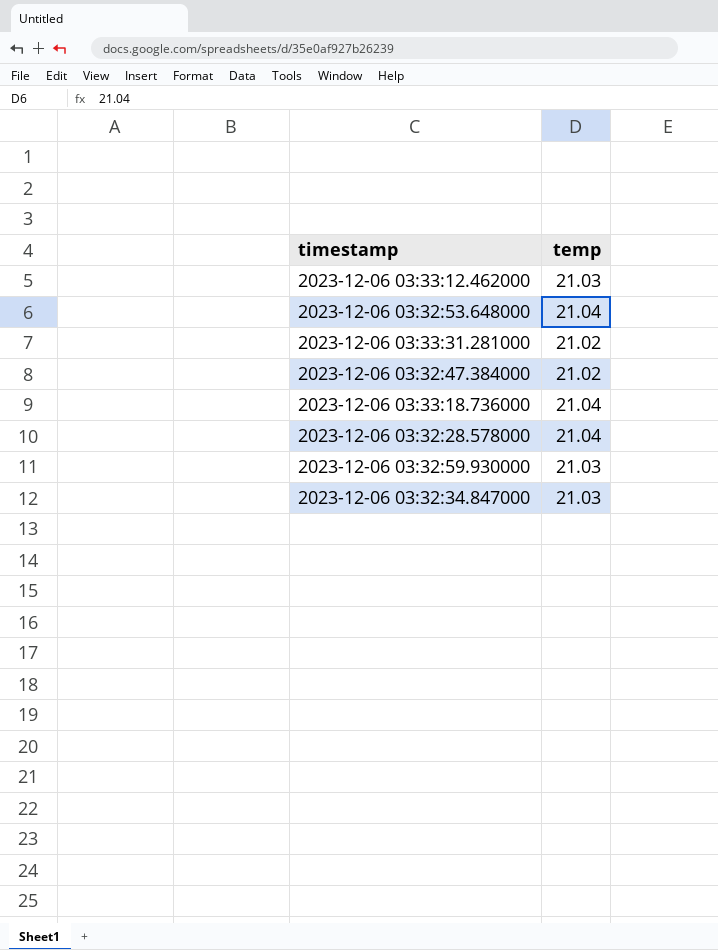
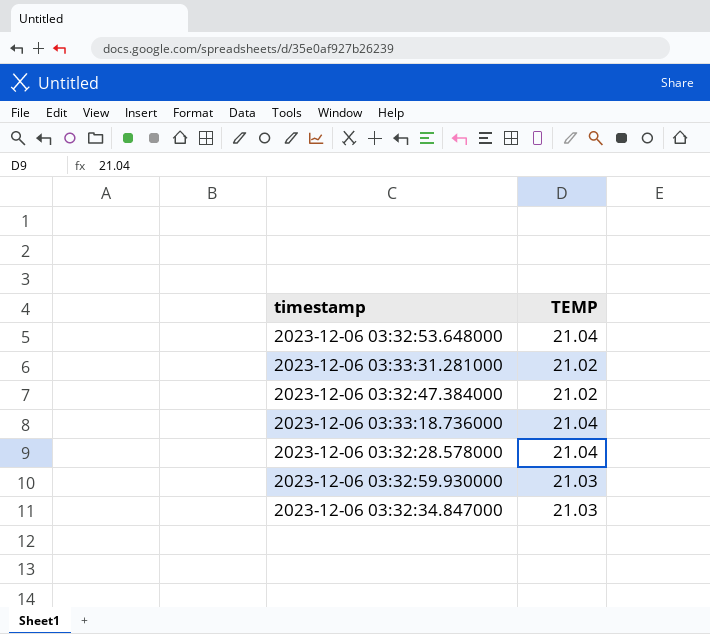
column name: temp -> TEMP
row 2023-12-06 03:33:12.462000: 21.03 -> none

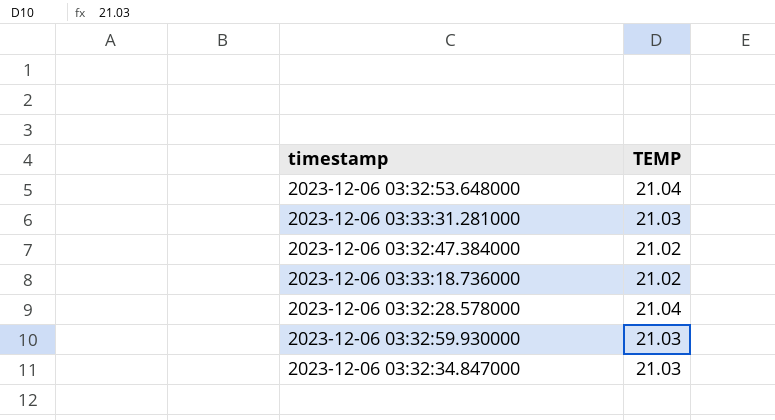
2023-12-06 03:33:31.281000 | TEMP: 21.02 -> 21.03
2023-12-06 03:33:18.736000 | TEMP: 21.04 -> 21.02

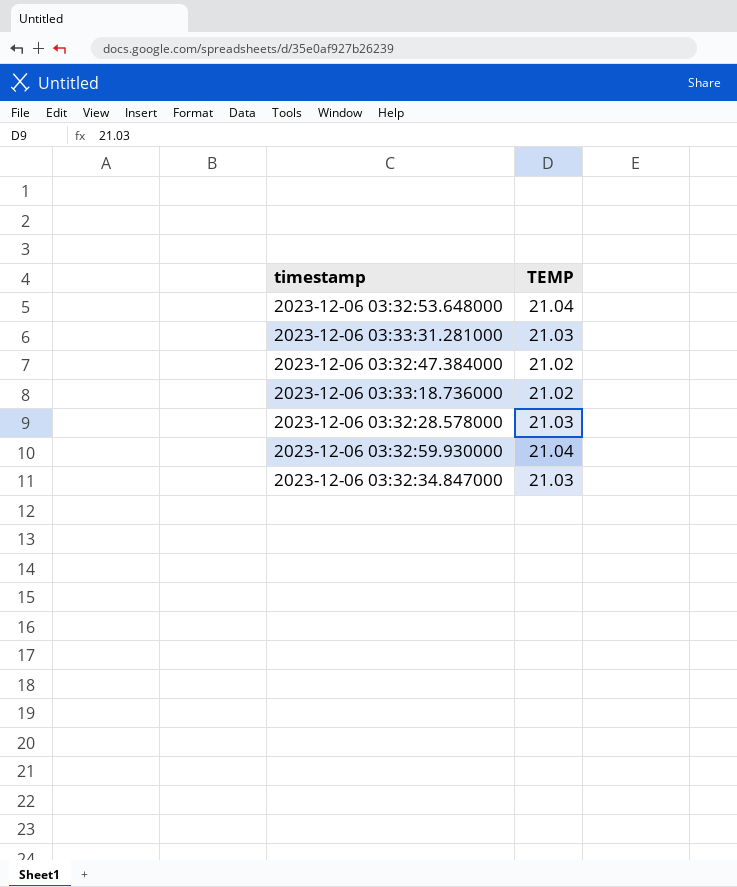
2023-12-06 03:32:28.578000 | TEMP: 21.04 -> 21.03
2023-12-06 03:32:59.930000 | TEMP: 21.03 -> 21.04

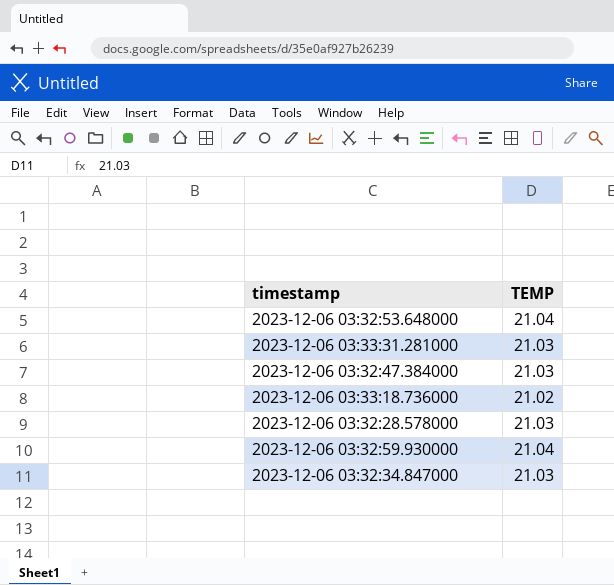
2023-12-06 03:32:47.384000 | TEMP: 21.02 -> 21.03

